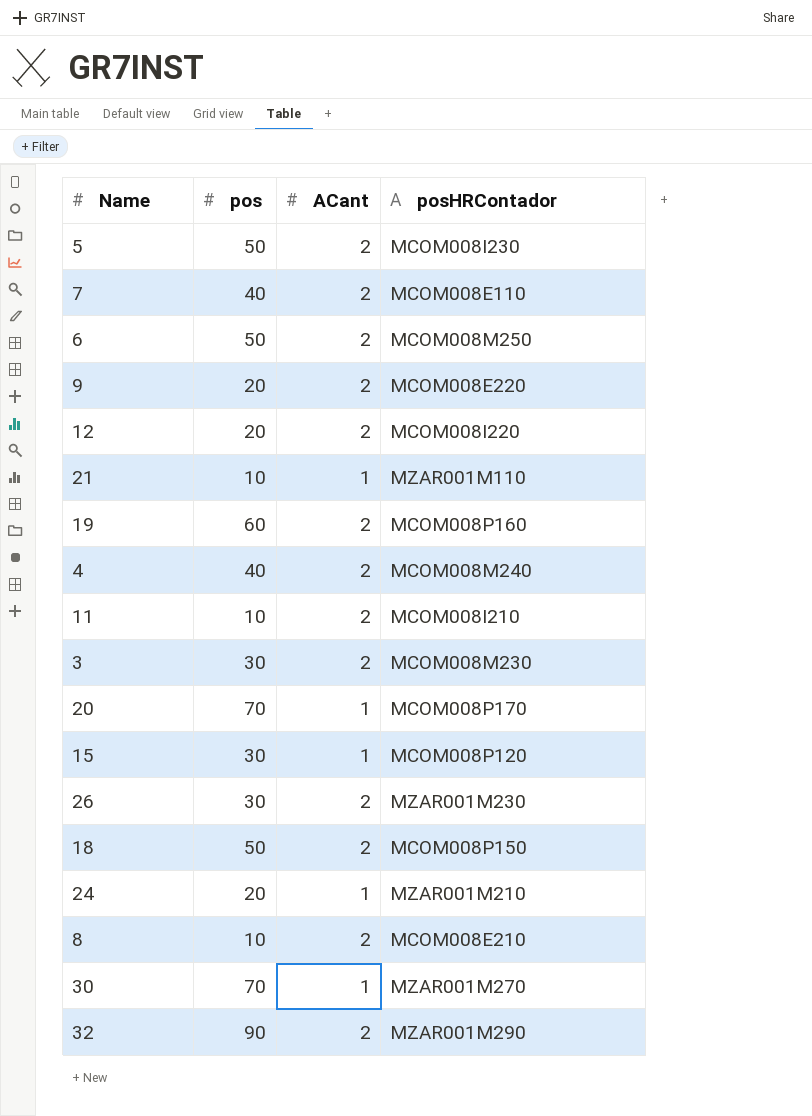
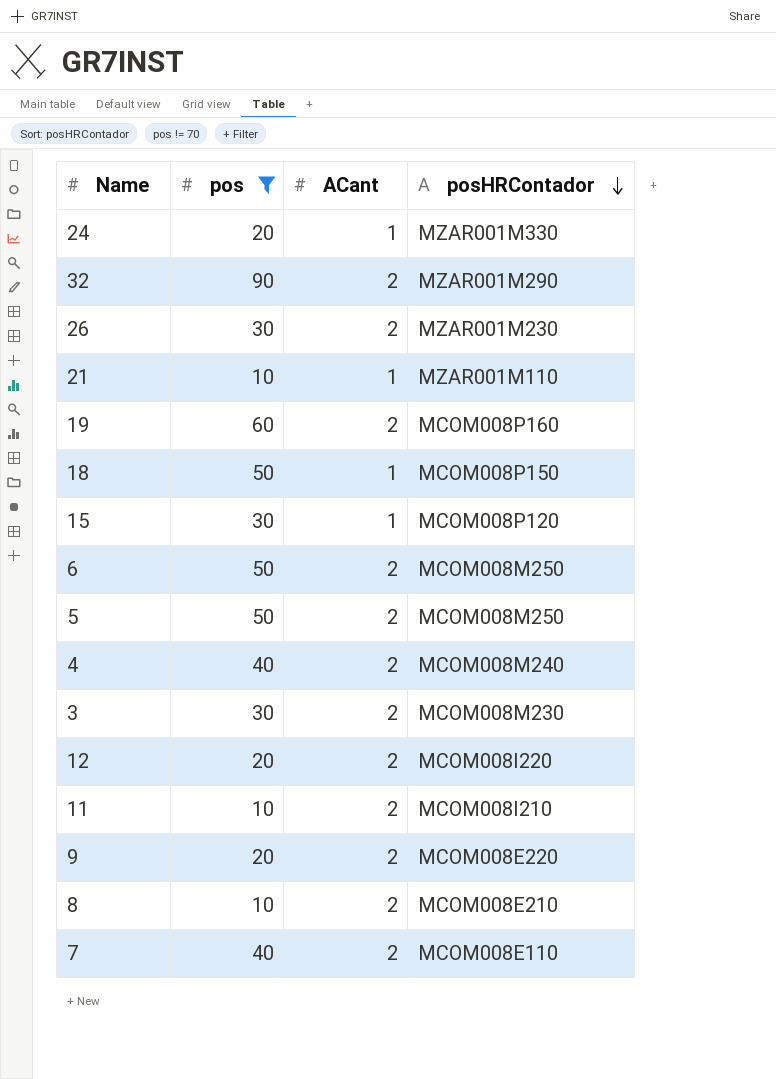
filter: none -> pos != 70
row order: none -> posHRContador descending
24 | posHRContador: MZAR001M210 -> MZAR001M330
18 | ACant: 2 -> 1
5 | posHRContador: MCOM008I230 -> MCOM008M250

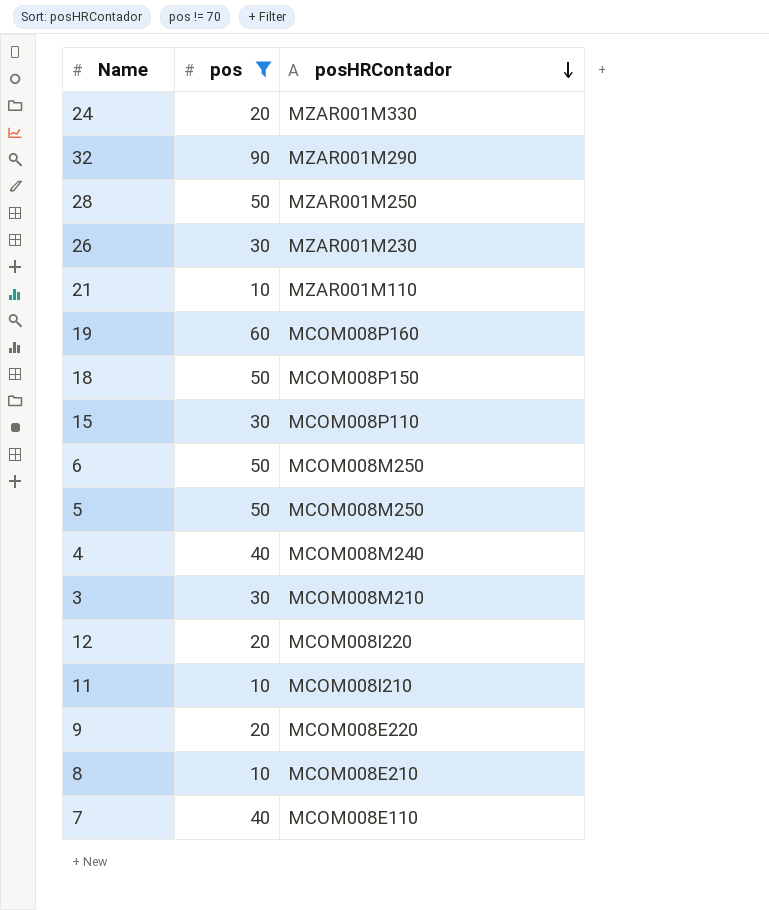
column ACant | position: 3 -> none
row 28: none -> 50 | MZAR001M250
15 | posHRContador: MCOM008P120 -> MCOM008P110
3 | posHRContador: MCOM008M230 -> MCOM008M210

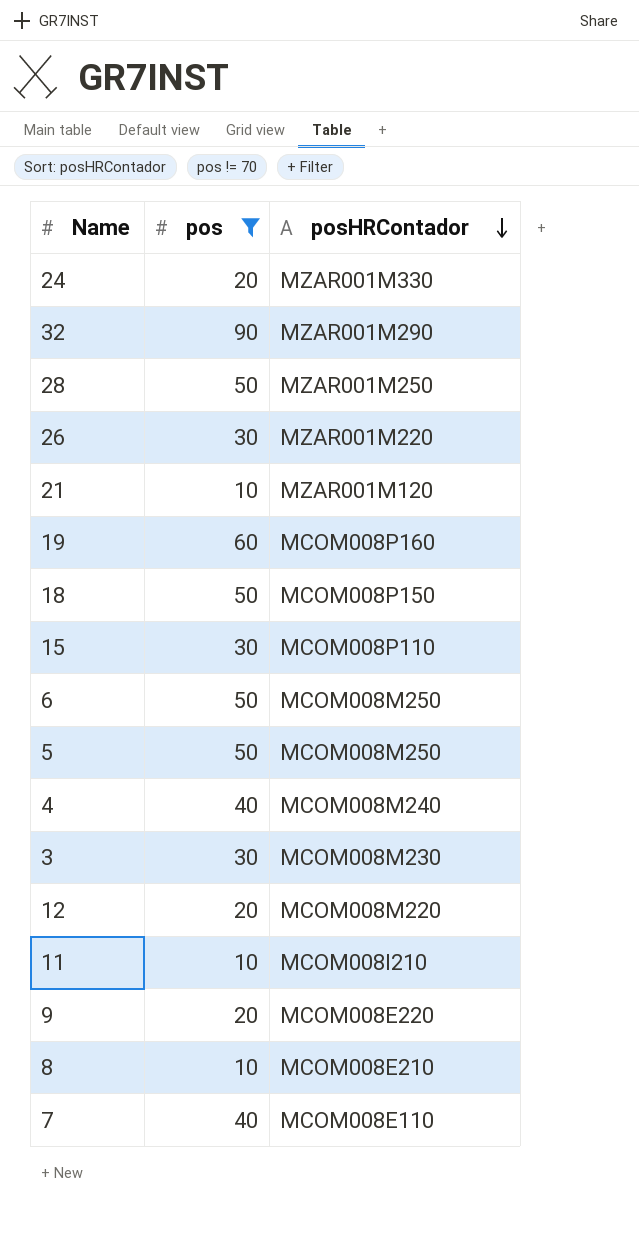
26 | posHRContador: MZAR001M230 -> MZAR001M220
21 | posHRContador: MZAR001M110 -> MZAR001M120
3 | posHRContador: MCOM008M210 -> MCOM008M230
12 | posHRContador: MCOM008I220 -> MCOM008M220

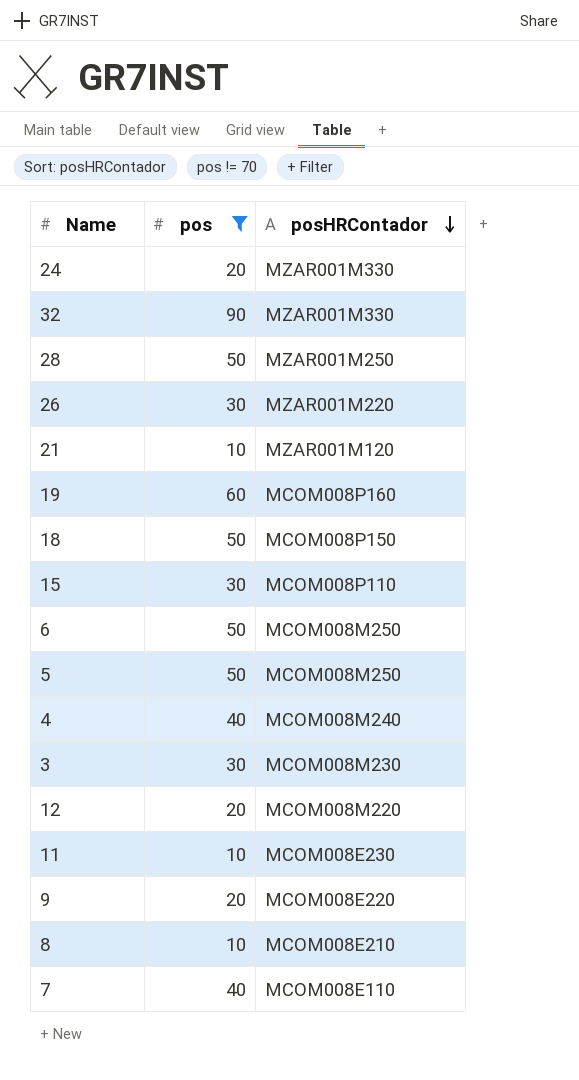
32 | posHRContador: MZAR001M290 -> MZAR001M330
11 | posHRContador: MCOM008I210 -> MCOM008E230

